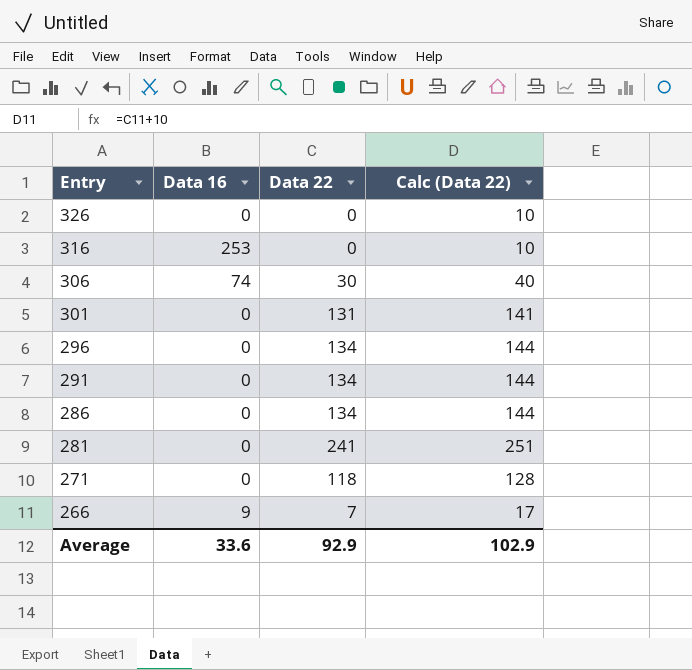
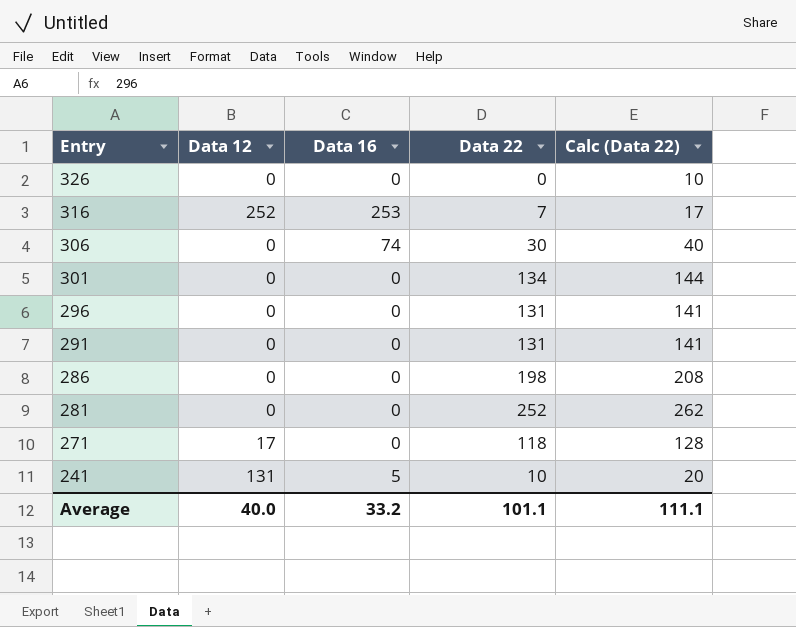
column Data 12 | position: none -> 2
row 266: 9 | 7 | 17 -> none
316 | Data 22: 0 -> 7
316 | Calc (Data 22): 10 -> 17
301 | Data 22: 131 -> 134
301 | Calc (Data 22): 141 -> 144
296 | Data 22: 134 -> 131
296 | Calc (Data 22): 144 -> 141
291 | Data 22: 134 -> 131
291 | Calc (Data 22): 144 -> 141
286 | Data 22: 134 -> 198
286 | Calc (Data 22): 144 -> 208
281 | Data 22: 241 -> 252
281 | Calc (Data 22): 251 -> 262
row 241: none -> 131 | 5 | 10 | 20
Average | Data 16: 33.6 -> 33.2
Average | Data 22: 92.9 -> 101.1
Average | Calc (Data 22): 102.9 -> 111.1

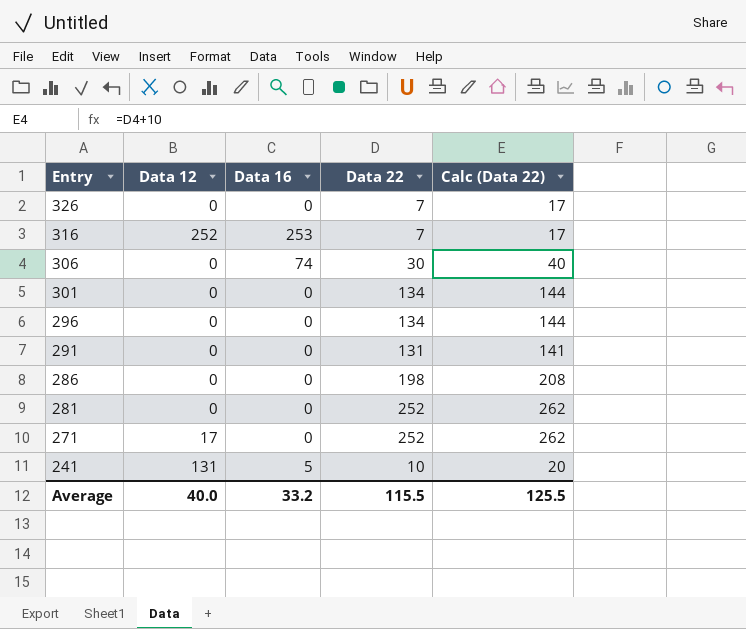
326 | Data 22: 0 -> 7
326 | Calc (Data 22): 10 -> 17
296 | Data 22: 131 -> 134
296 | Calc (Data 22): 141 -> 144
271 | Data 22: 118 -> 252
271 | Calc (Data 22): 128 -> 262
Average | Data 22: 101.1 -> 115.5
Average | Calc (Data 22): 111.1 -> 125.5

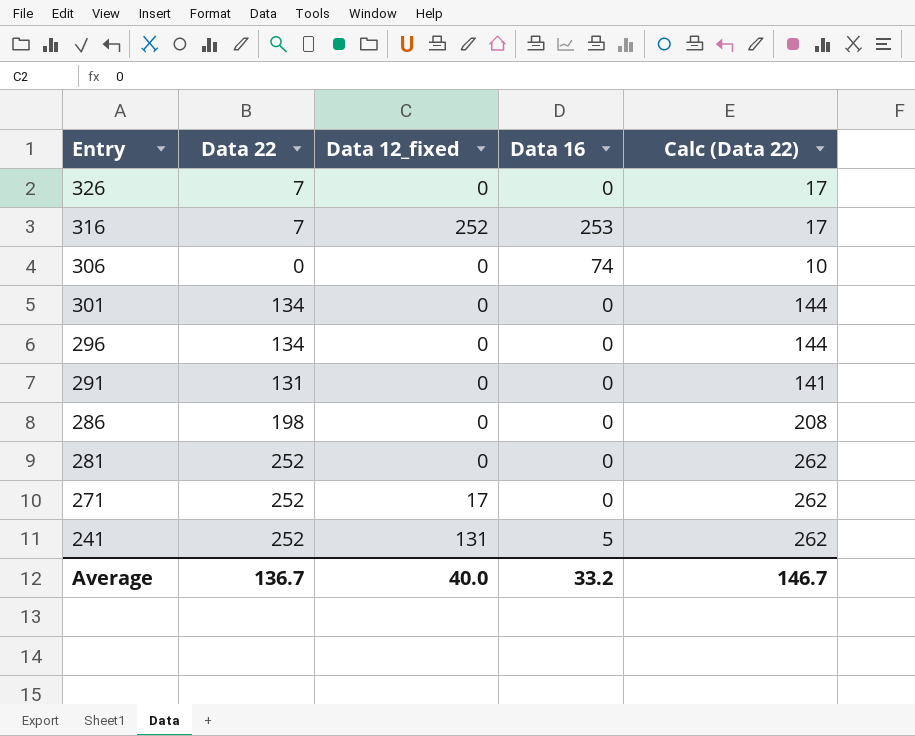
column Data 22 | position: 4 -> 2
column name: Data 12 -> Data 12_fixed
306 | Data 22: 30 -> 0
306 | Calc (Data 22): 40 -> 10
241 | Data 22: 10 -> 252
241 | Calc (Data 22): 20 -> 262
Average | Data 22: 115.5 -> 136.7
Average | Calc (Data 22): 125.5 -> 146.7

